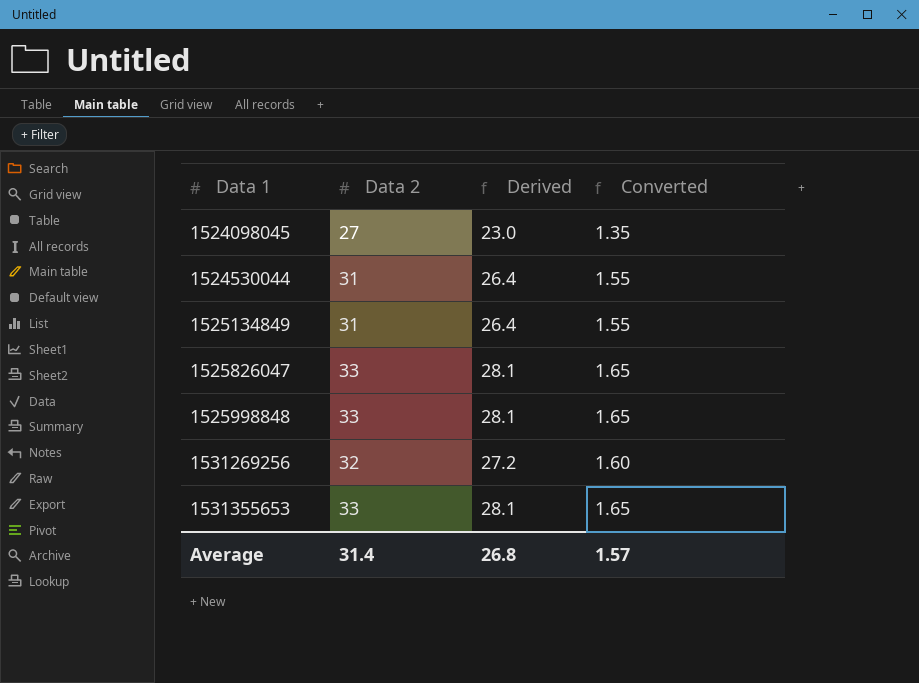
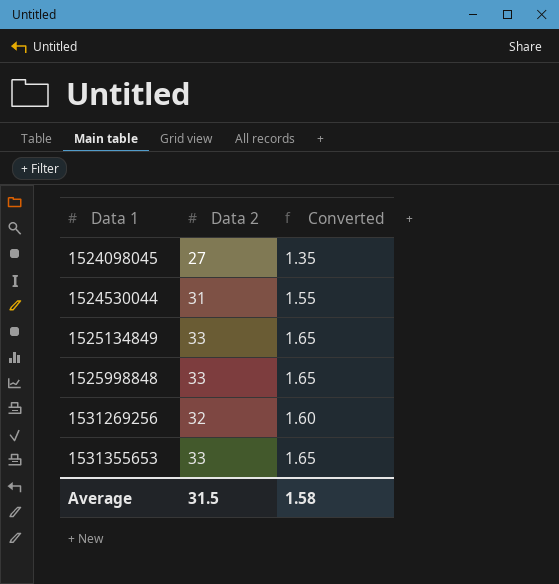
column Derived | formula: [Data 2] * 0.85 -> none
row 1525826047: 33 | 28.1 | 1.65 -> none
1525134849 | Data 2: 31 -> 33
1525134849 | Converted: 1.55 -> 1.65
Average | Data 2: 31.4 -> 31.5
Average | Converted: 1.57 -> 1.58

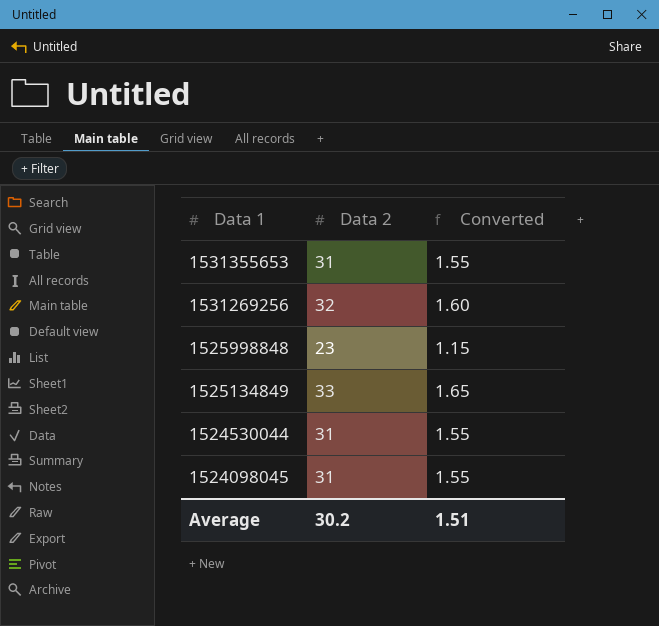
row order: Data 1 ascending -> Data 1 descending
1531355653 | Data 2: 33 -> 31
1531355653 | Converted: 1.65 -> 1.55
1525998848 | Data 2: 33 -> 23
1525998848 | Converted: 1.65 -> 1.15
1524098045 | Data 2: 27 -> 31
1524098045 | Converted: 1.35 -> 1.55
Average | Data 2: 31.5 -> 30.2
Average | Converted: 1.58 -> 1.51

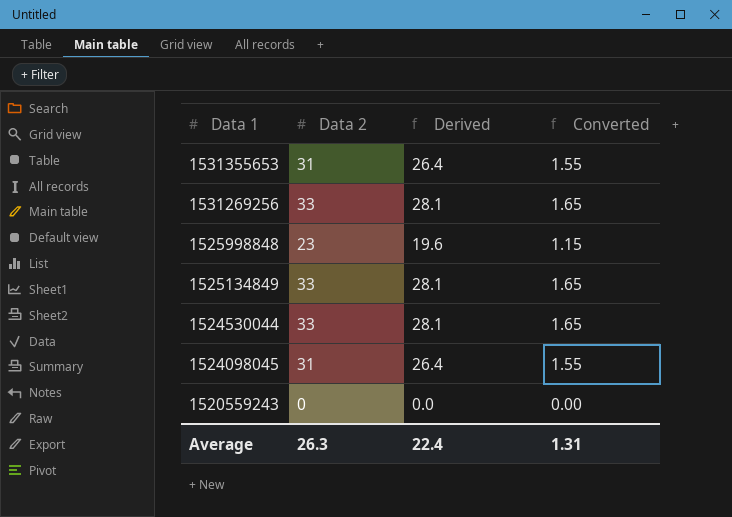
column Derived | formula: none -> [Data 2] * 0.85
1531269256 | Data 2: 32 -> 33
1531269256 | Converted: 1.60 -> 1.65
1524530044 | Data 2: 31 -> 33
1524530044 | Converted: 1.55 -> 1.65
row 1520559243: none -> 0 | 0.0 | 0.00
Average | Data 2: 30.2 -> 26.3
Average | Converted: 1.51 -> 1.31

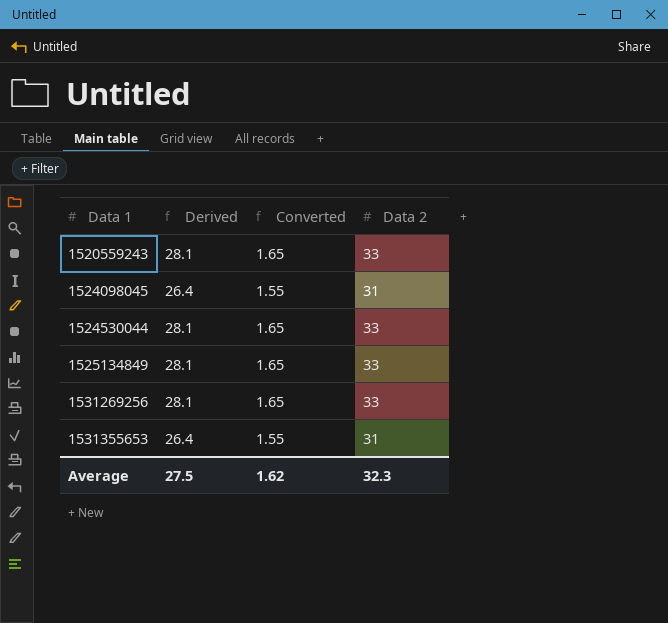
row order: Data 1 descending -> Data 1 ascending
column Data 2 | position: 2 -> 4
row 1525998848: 23 | 19.6 | 1.15 -> none
1520559243 | Derived: 0.0 -> 28.1
1520559243 | Converted: 0.00 -> 1.65
1520559243 | Data 2: 0 -> 33
Average | Derived: 22.4 -> 27.5
Average | Converted: 1.31 -> 1.62
Average | Data 2: 26.3 -> 32.3

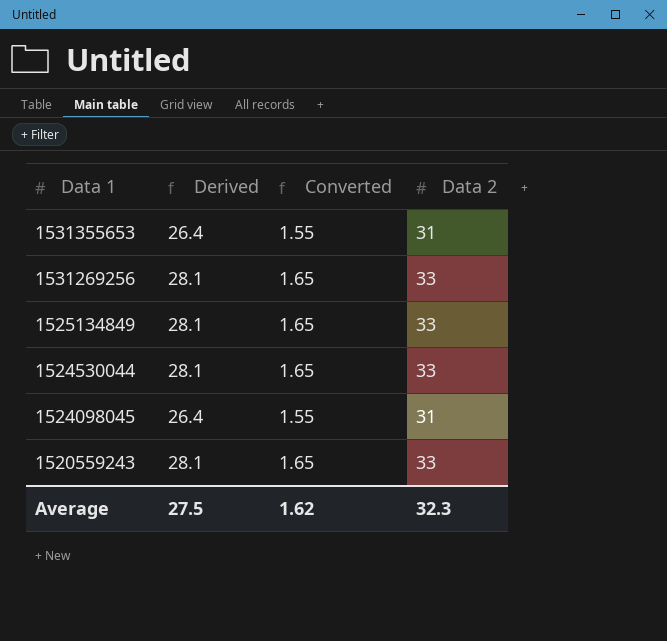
row order: Data 1 ascending -> Data 1 descending

